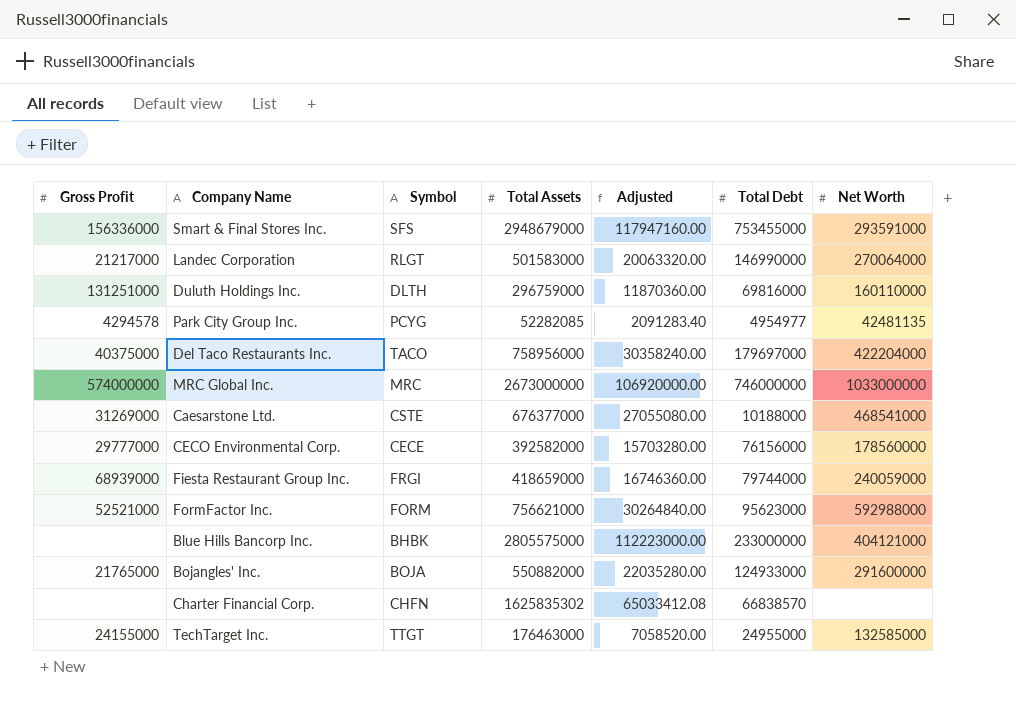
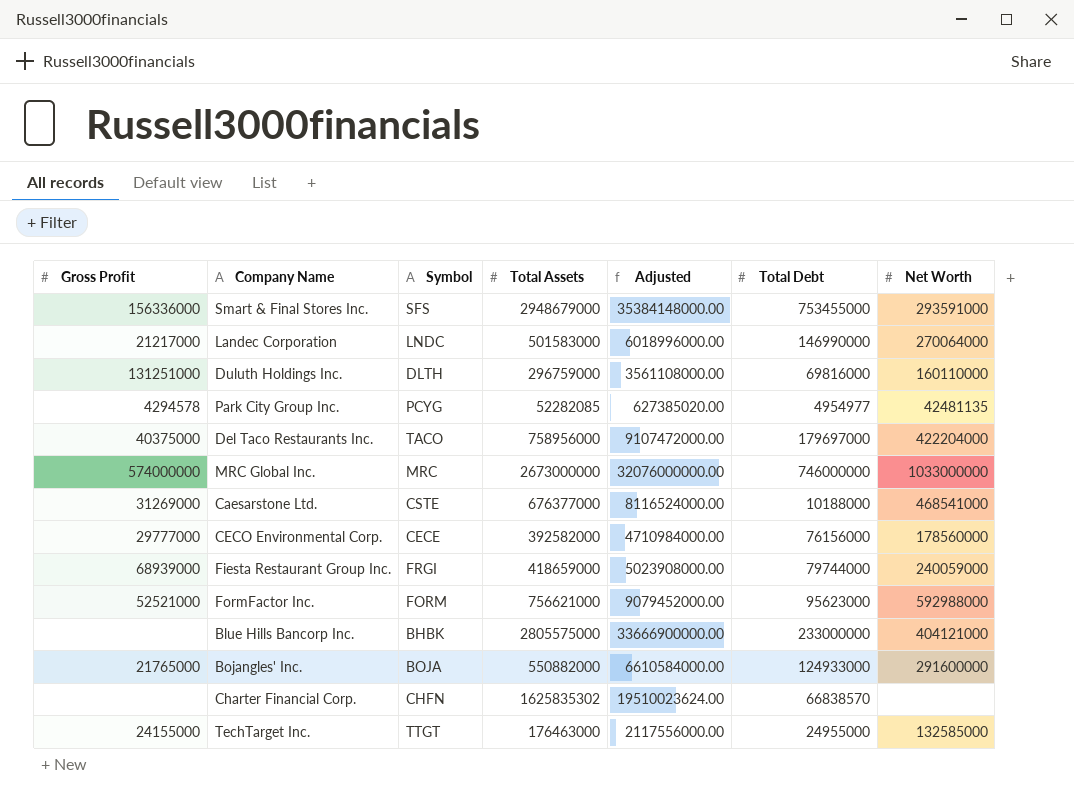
column Adjusted | formula: [Total Assets] * 0.04 -> [Total Assets] * 12
Landec Corporation | Symbol: RLGT -> LNDC

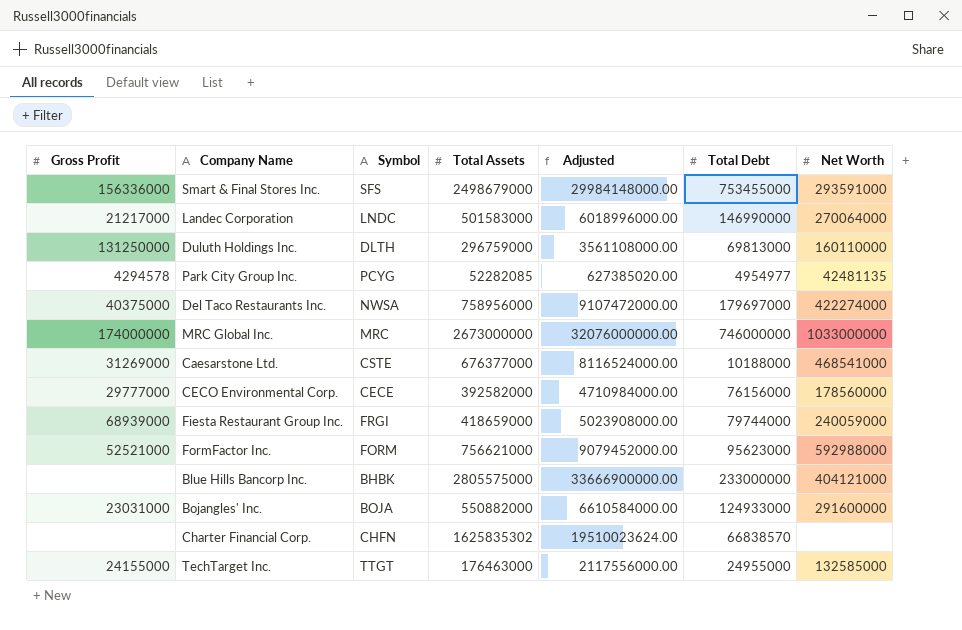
Smart & Final Stores Inc. | Total Assets: 2948679000 -> 2498679000
Smart & Final Stores Inc. | Adjusted: 35384148000.00 -> 29984148000.00
Duluth Holdings Inc. | Gross Profit: 131251000 -> 131250000
Duluth Holdings Inc. | Total Debt: 69816000 -> 69813000
Del Taco Restaurants Inc. | Symbol: TACO -> NWSA
Del Taco Restaurants Inc. | Net Worth: 422204000 -> 422274000
MRC Global Inc. | Gross Profit: 574000000 -> 174000000
Bojangles' Inc. | Gross Profit: 21765000 -> 23031000

